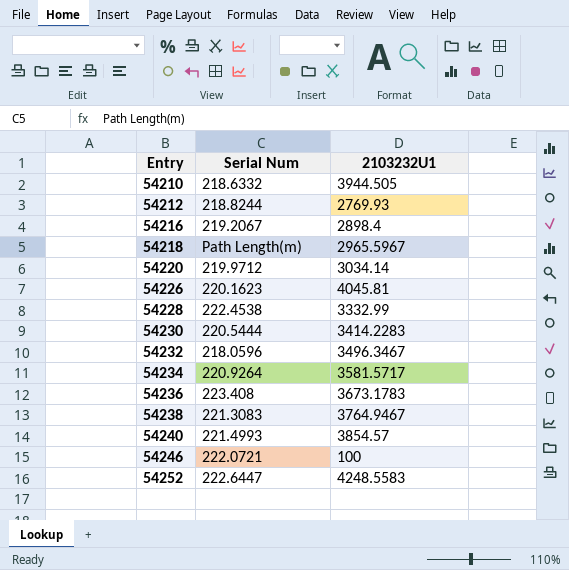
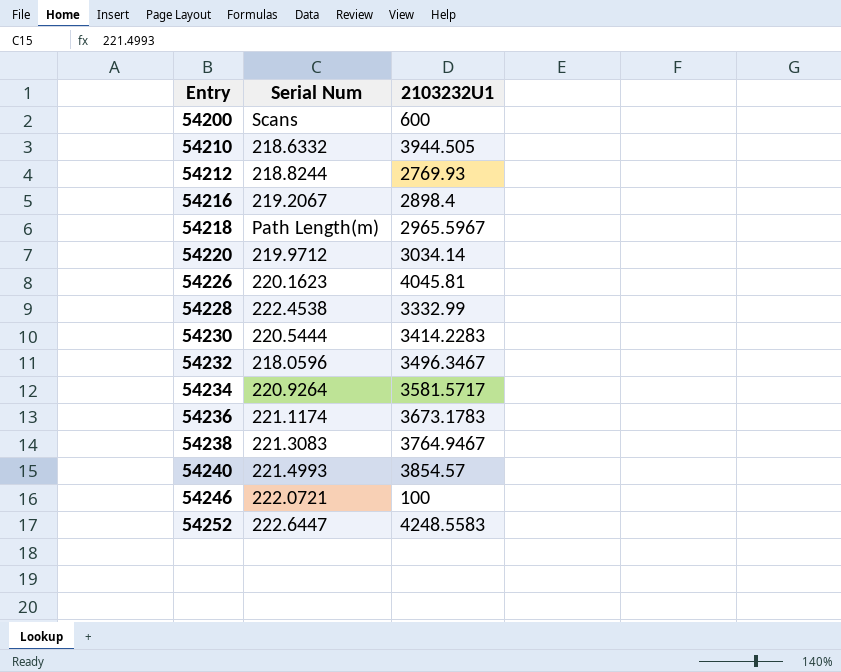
row 54200: none -> Scans | 600
54236 | Serial Num: 223.408 -> 221.1174

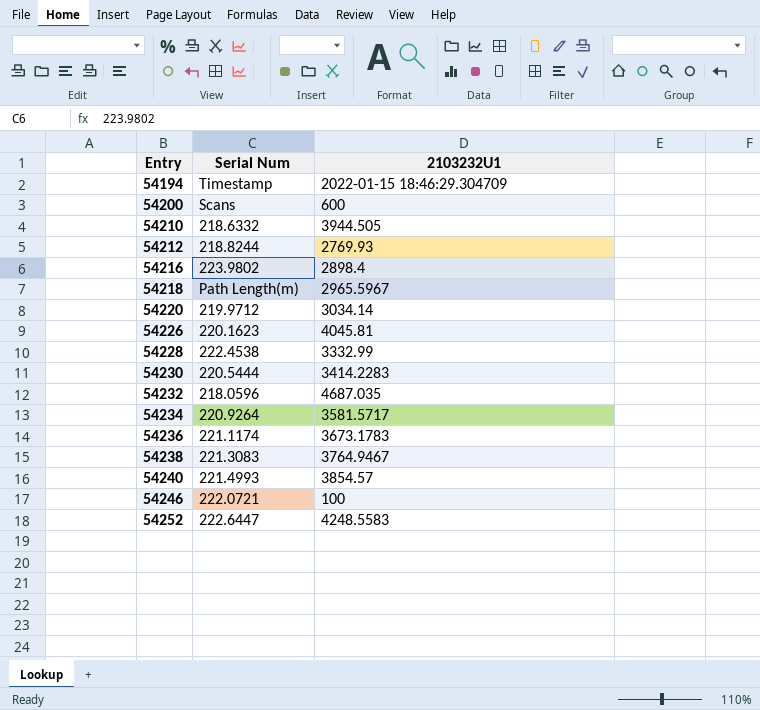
row 54194: none -> Timestamp | 2022-01-15 18:46:29.304709
54216 | Serial Num: 219.2067 -> 223.9802
54232 | 2103232U1: 3496.3467 -> 4687.035

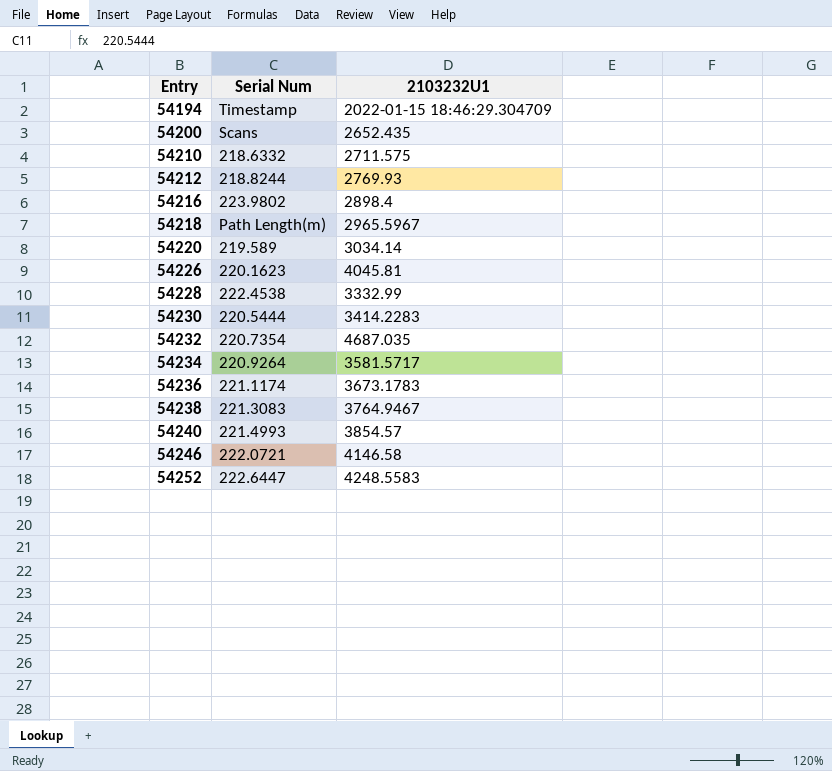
54200 | 2103232U1: 600 -> 2652.435
54210 | 2103232U1: 3944.505 -> 2711.575
54220 | Serial Num: 219.9712 -> 219.589
54232 | Serial Num: 218.0596 -> 220.7354
54246 | 2103232U1: 100 -> 4146.58

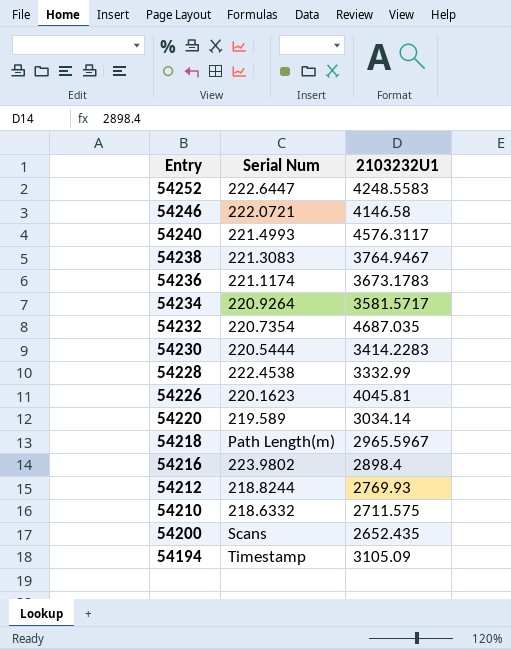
row order: Entry ascending -> Entry descending
54240 | 2103232U1: 3854.57 -> 4576.3117
54194 | 2103232U1: 2022-01-15 18:46:29.304709 -> 3105.09

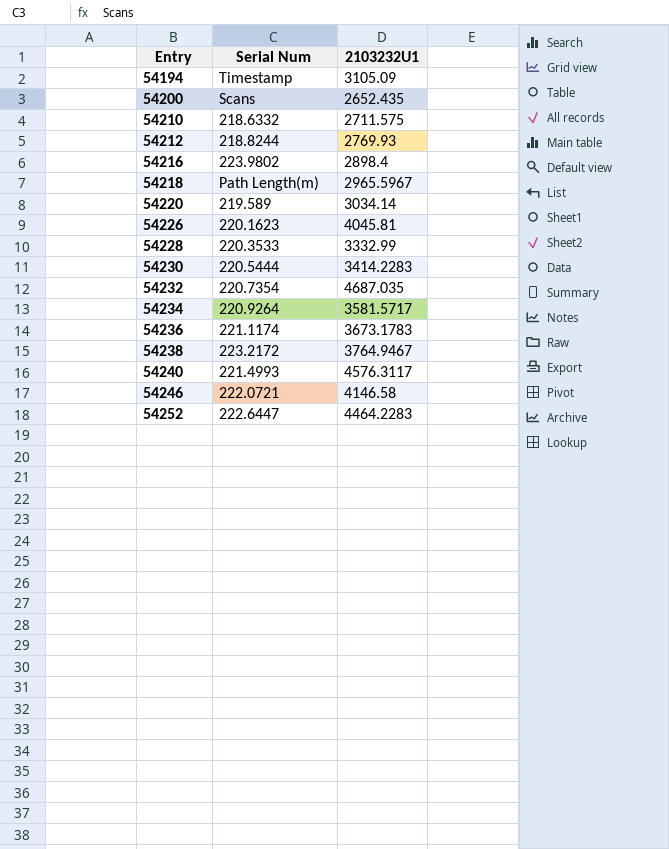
row order: Entry descending -> Entry ascending
54228 | Serial Num: 222.4538 -> 220.3533
54238 | Serial Num: 221.3083 -> 223.2172
54252 | 2103232U1: 4248.5583 -> 4464.2283

